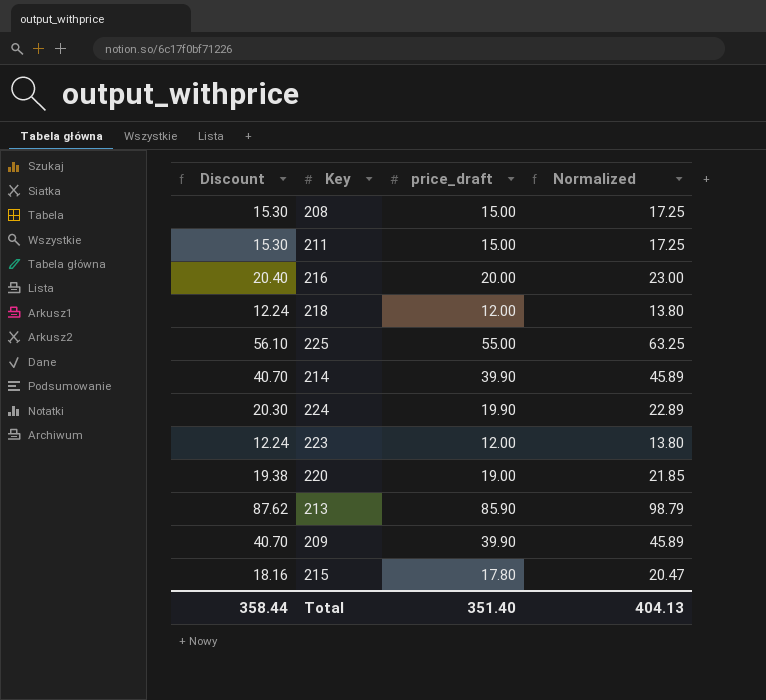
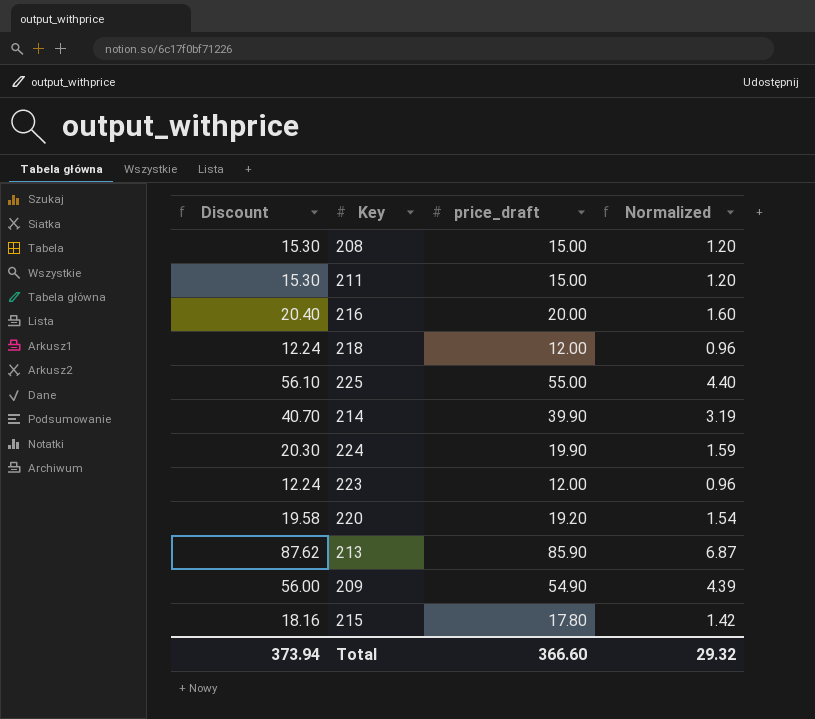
column Normalized | formula: [price_draft] * 1.15 -> [price_draft] * 0.08
220 | Discount: 19.38 -> 19.58
220 | price_draft: 19.00 -> 19.20
209 | Discount: 40.70 -> 56.00
209 | price_draft: 39.90 -> 54.90
Total | Discount: 358.44 -> 373.94
Total | price_draft: 351.40 -> 366.60
Total | Normalized: 404.13 -> 29.32

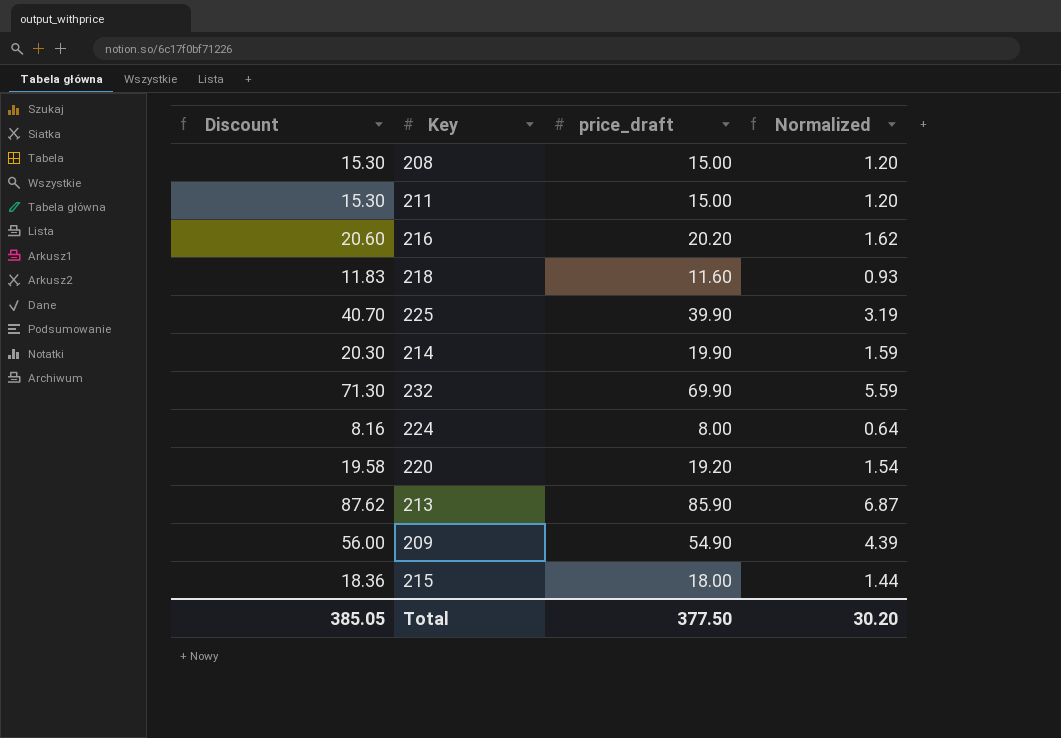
row 223: 12.24 | 12.00 | 0.96 -> none
216 | Discount: 20.40 -> 20.60
216 | price_draft: 20.00 -> 20.20
216 | Normalized: 1.60 -> 1.62
218 | Discount: 12.24 -> 11.83
218 | price_draft: 12.00 -> 11.60
218 | Normalized: 0.96 -> 0.93
225 | Discount: 56.10 -> 40.70
225 | price_draft: 55.00 -> 39.90
225 | Normalized: 4.40 -> 3.19
214 | Discount: 40.70 -> 20.30
214 | price_draft: 39.90 -> 19.90
214 | Normalized: 3.19 -> 1.59
row 232: none -> 71.30 | 69.90 | 5.59
224 | Discount: 20.30 -> 8.16
224 | price_draft: 19.90 -> 8.00
224 | Normalized: 1.59 -> 0.64
215 | Discount: 18.16 -> 18.36
215 | price_draft: 17.80 -> 18.00
215 | Normalized: 1.42 -> 1.44
Total | Discount: 373.94 -> 385.05
Total | price_draft: 366.60 -> 377.50
Total | Normalized: 29.32 -> 30.20

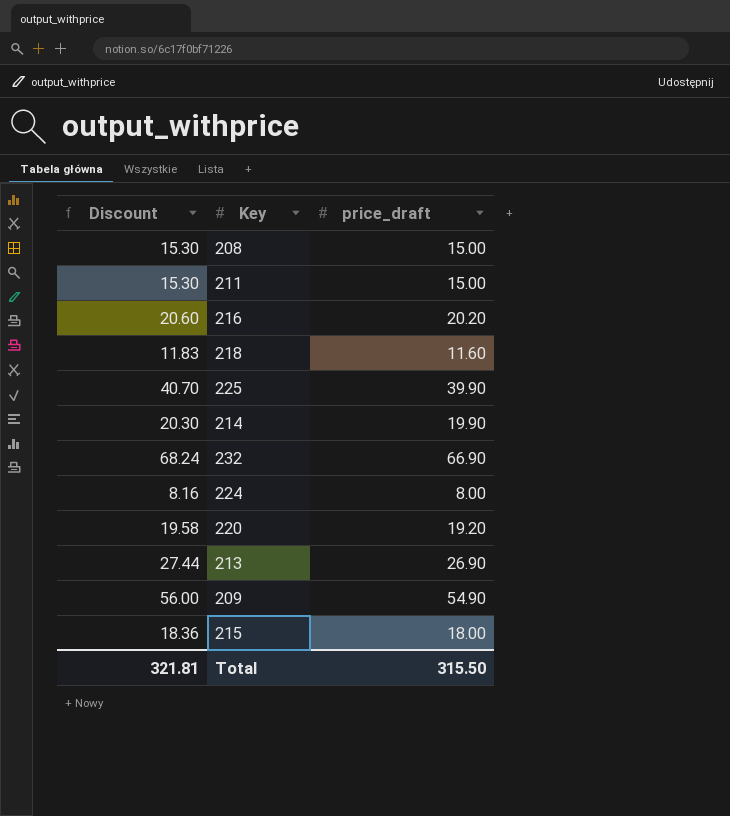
column Normalized | formula: [price_draft] * 0.08 -> none
232 | Discount: 71.30 -> 68.24
232 | price_draft: 69.90 -> 66.90
213 | Discount: 87.62 -> 27.44
213 | price_draft: 85.90 -> 26.90
Total | Discount: 385.05 -> 321.81
Total | price_draft: 377.50 -> 315.50

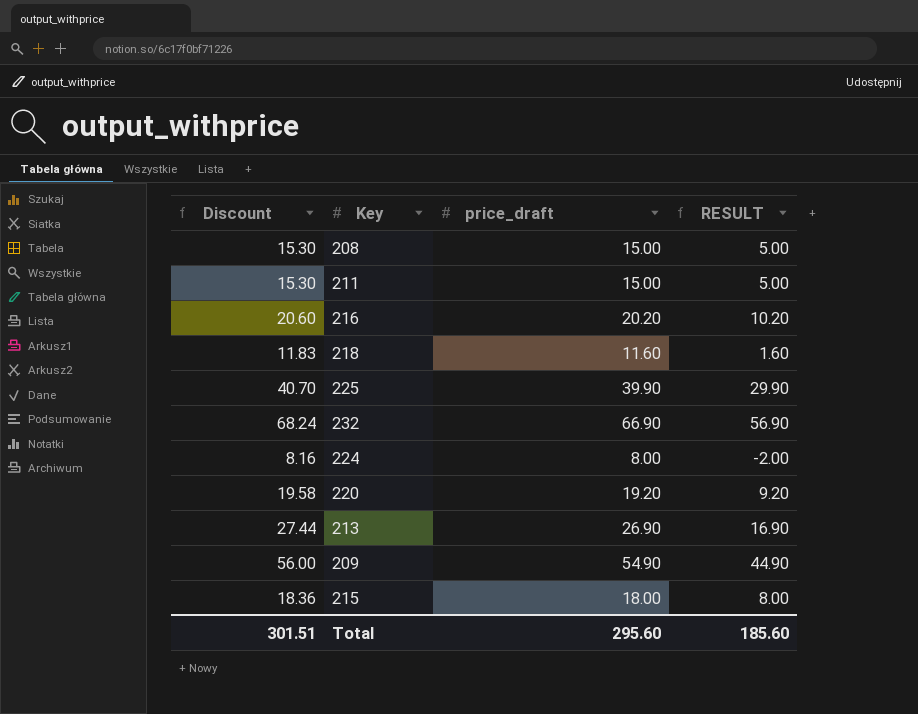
column RESULT | formula: none -> [price_draft] - 10
row 214: 20.30 | 19.90 -> none
Total | Discount: 321.81 -> 301.51
Total | price_draft: 315.50 -> 295.60

